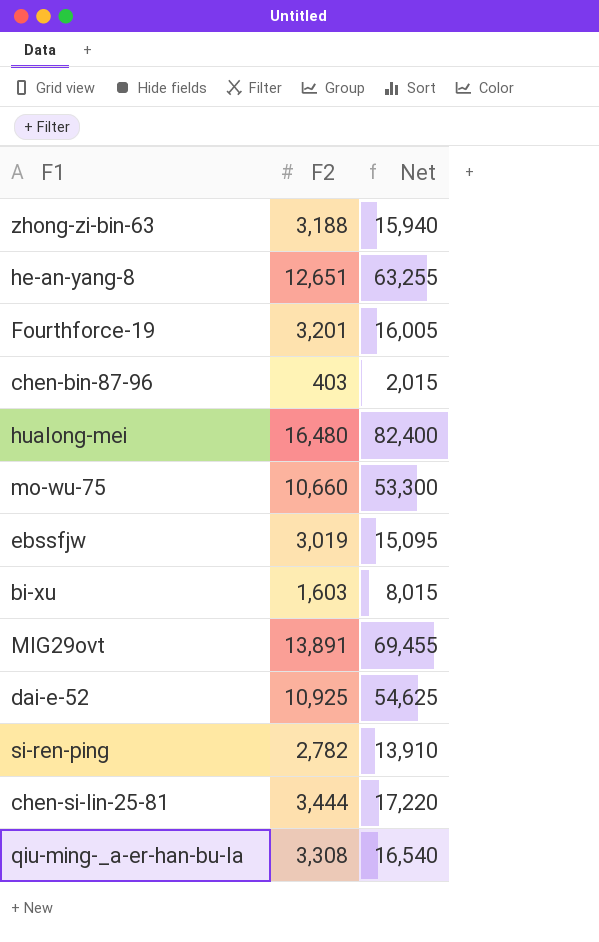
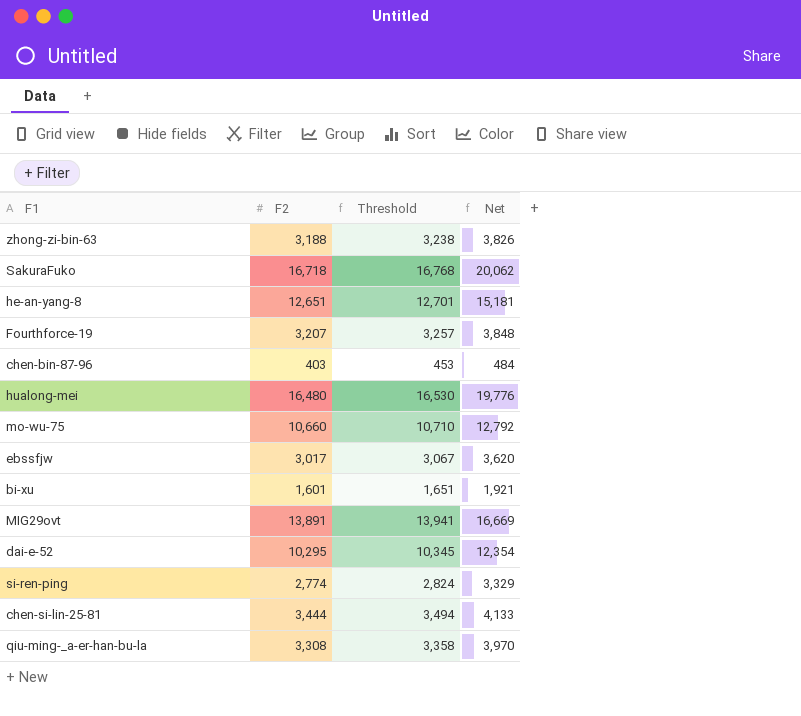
column Threshold | formula: none -> [F2] + 50
column Net | formula: [F2] * 5 -> [F2] * 1.2
row SakuraFuko: none -> 16,718 | 16,768 | 20,062
Fourthforce-19 | F2: 3,201 -> 3,207
ebssfjw | F2: 3,019 -> 3,017
bi-xu | F2: 1,603 -> 1,601
dai-e-52 | F2: 10,925 -> 10,295
si-ren-ping | F2: 2,782 -> 2,774

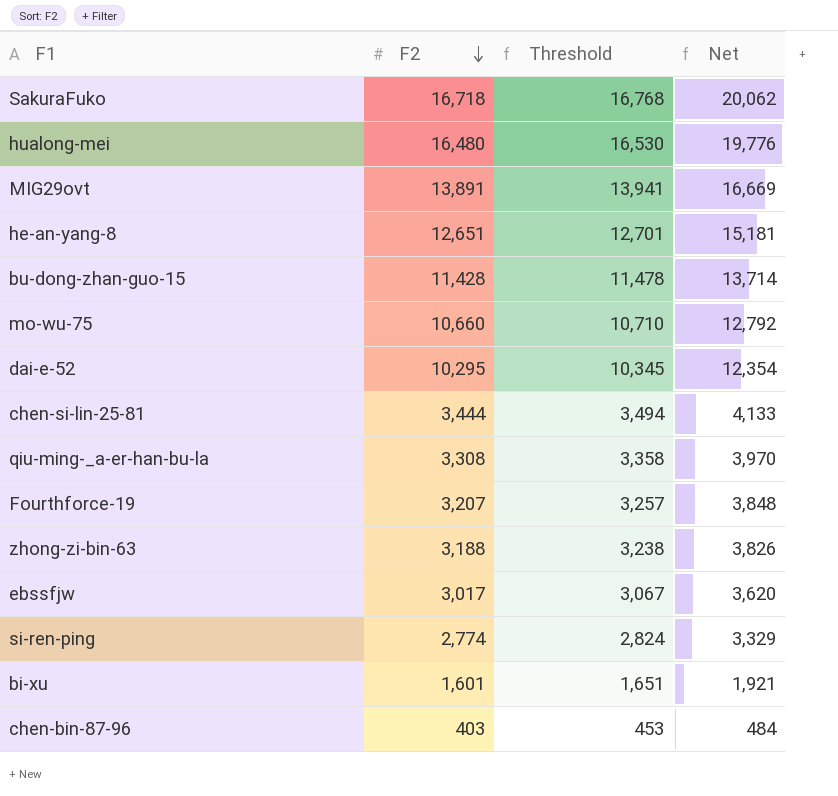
row order: none -> F2 descending
row bu-dong-zhan-guo-15: none -> 11,428 | 11,478 | 13,714

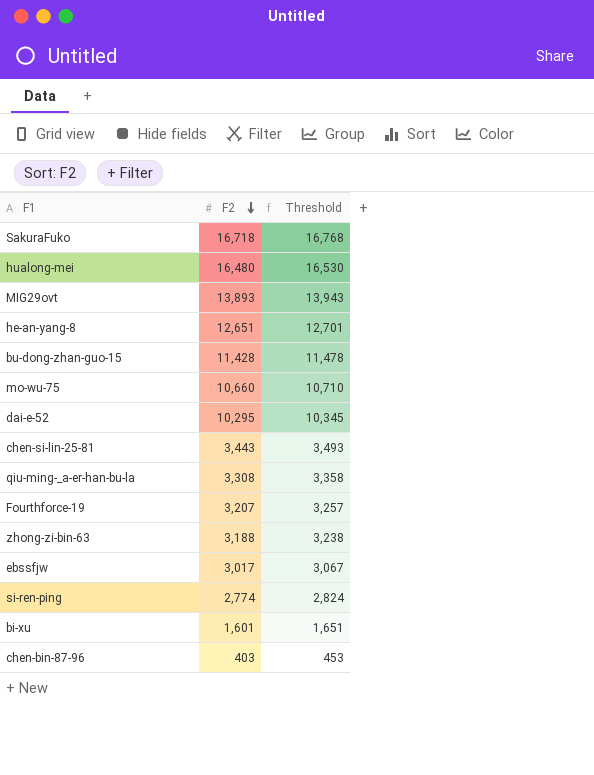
column Net | formula: [F2] * 1.2 -> none
MIG29ovt | F2: 13,891 -> 13,893
MIG29ovt | Threshold: 13,941 -> 13,943
chen-si-lin-25-81 | F2: 3,444 -> 3,443
chen-si-lin-25-81 | Threshold: 3,494 -> 3,493

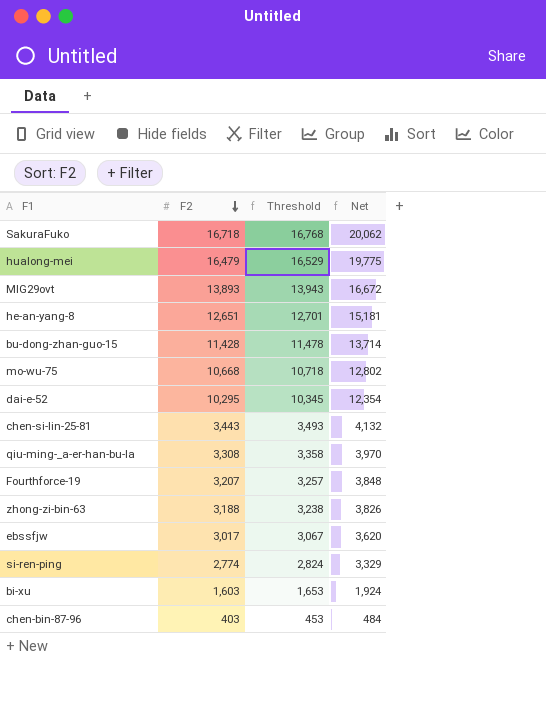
column Net | formula: none -> [F2] * 1.2
hualong-mei | F2: 16,480 -> 16,479
hualong-mei | Threshold: 16,530 -> 16,529
mo-wu-75 | F2: 10,660 -> 10,668
mo-wu-75 | Threshold: 10,710 -> 10,718
bi-xu | F2: 1,601 -> 1,603
bi-xu | Threshold: 1,651 -> 1,653

